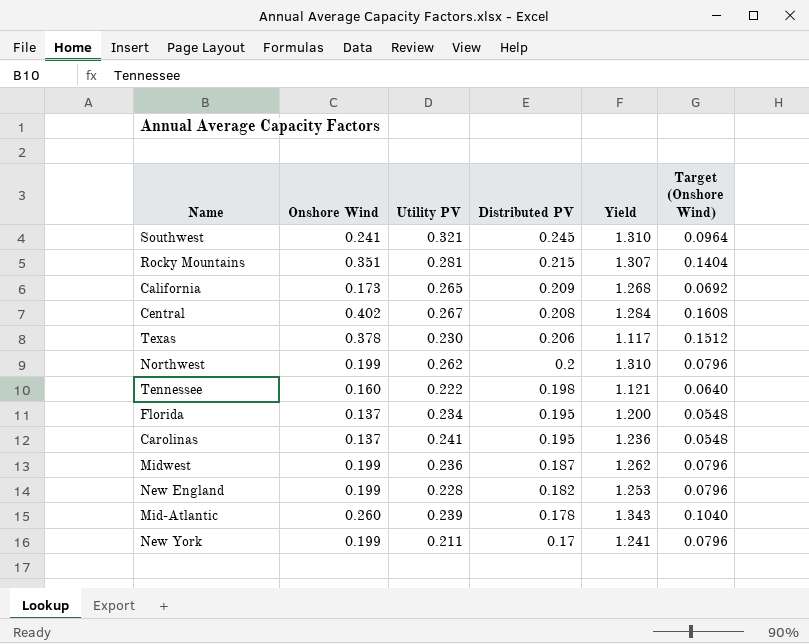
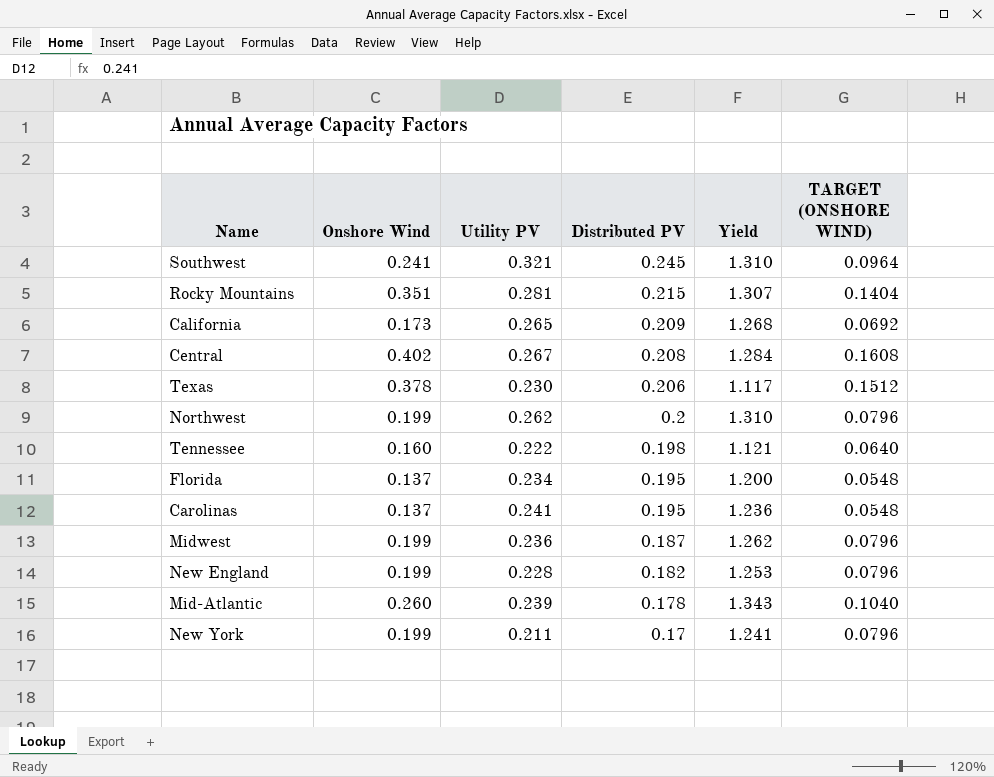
column name: Target (Onshore Wind) -> TARGET (ONSHORE WIND)

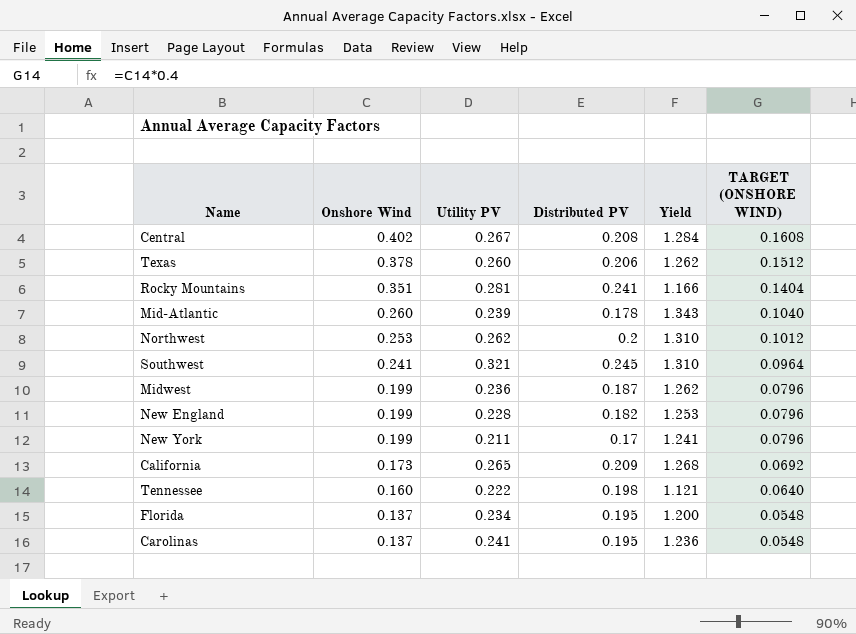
row order: Distributed PV descending -> Onshore Wind descending
Texas | Utility PV: 0.230 -> 0.260
Texas | Yield: 1.117 -> 1.262
Rocky Mountains | Distributed PV: 0.215 -> 0.241
Rocky Mountains | Yield: 1.307 -> 1.166
Northwest | Onshore Wind: 0.199 -> 0.253
Northwest | TARGET (ONSHORE WIND): 0.0796 -> 0.1012

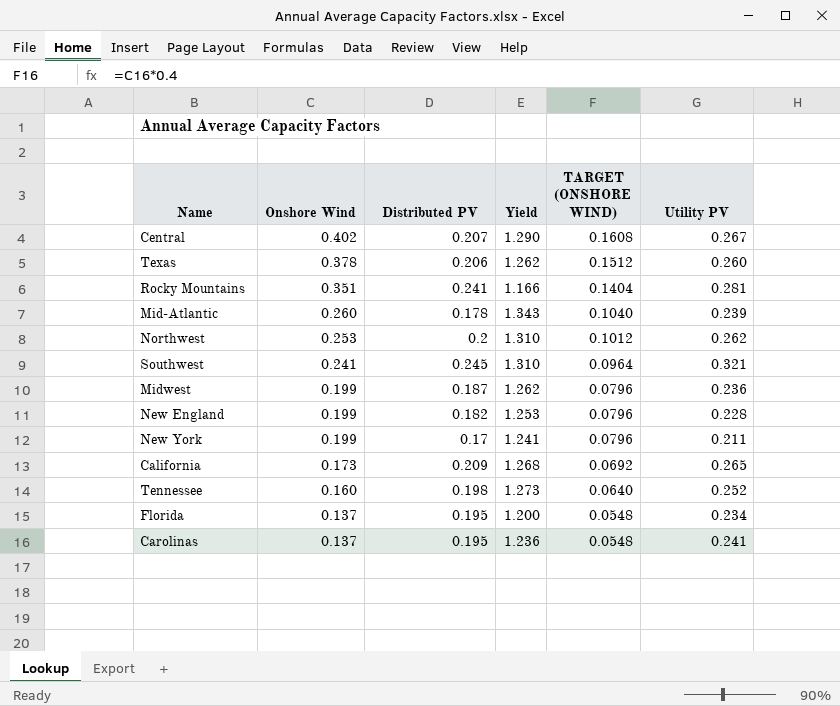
column Utility PV | position: 3 -> 6
Central | Distributed PV: 0.208 -> 0.207
Central | Yield: 1.284 -> 1.290
Tennessee | Yield: 1.121 -> 1.273
Tennessee | Utility PV: 0.222 -> 0.252

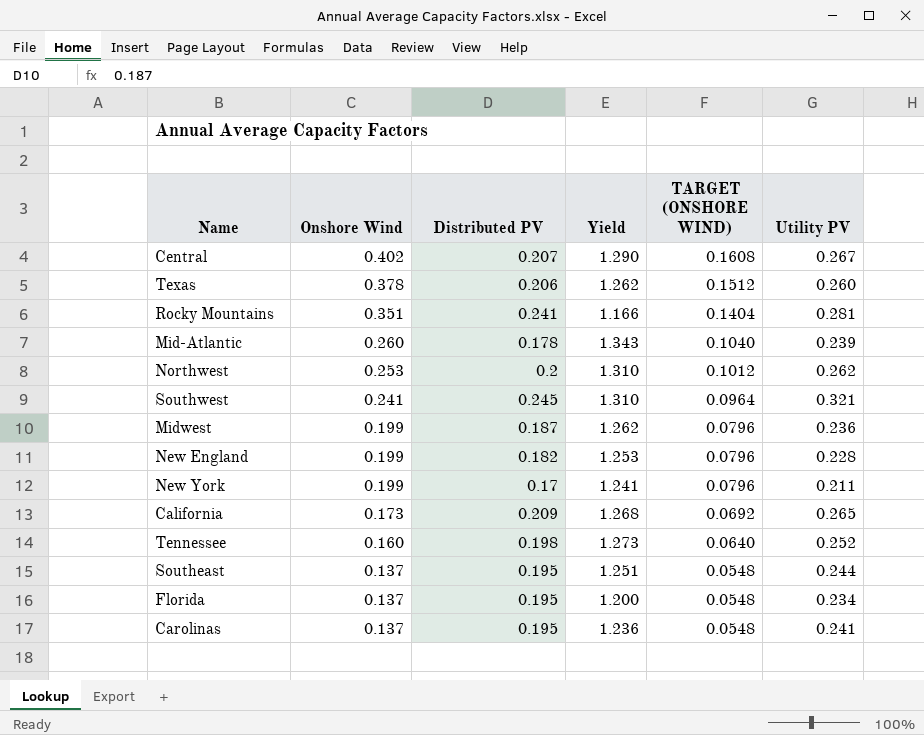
row Southeast: none -> 0.137 | 0.195 | 1.251 | 0.0548 | 0.244

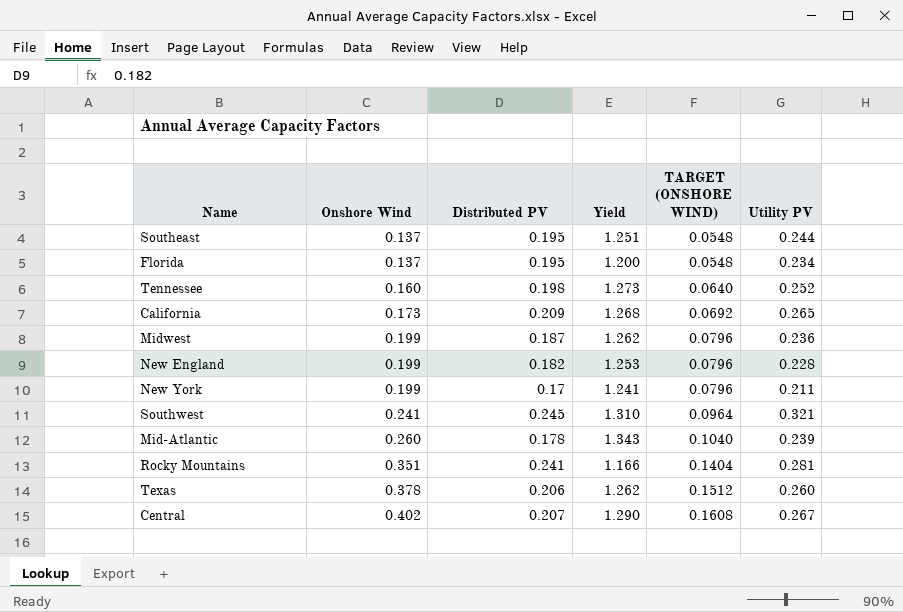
row order: Onshore Wind descending -> Onshore Wind ascending
row Northwest: 0.253 | 0.2 | 1.310 | 0.1012 | 0.262 -> none
row Carolinas: 0.137 | 0.195 | 1.236 | 0.0548 | 0.241 -> none

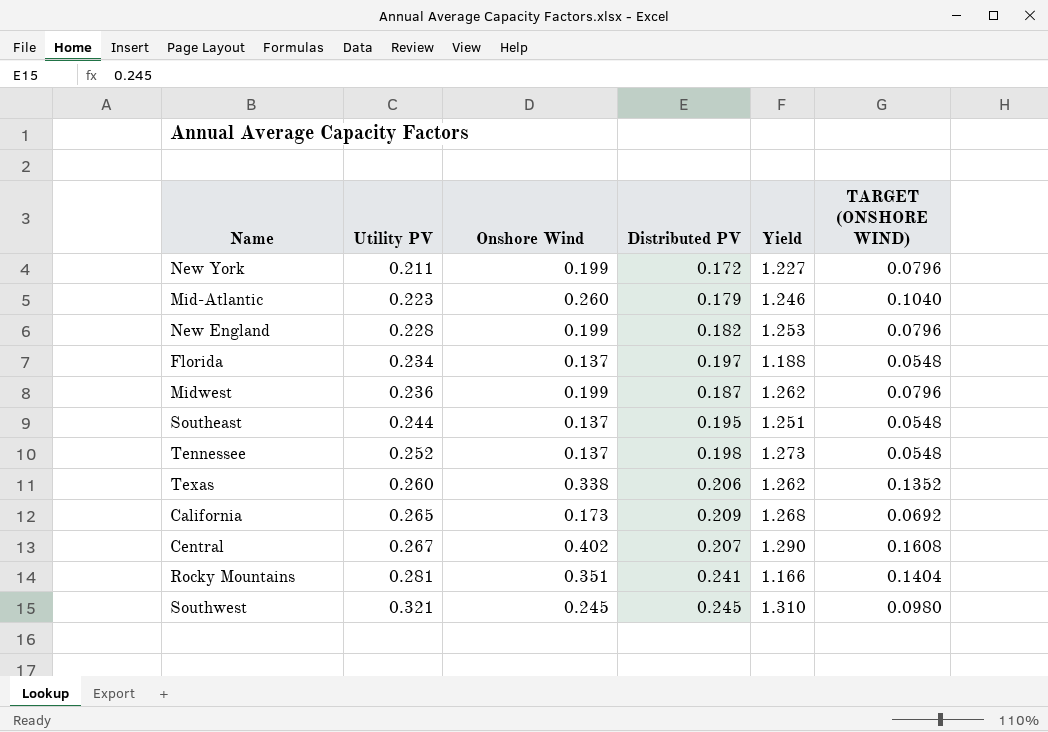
row order: Onshore Wind ascending -> Utility PV ascending
column Utility PV | position: 6 -> 2
New York | Distributed PV: 0.17 -> 0.172
New York | Yield: 1.241 -> 1.227
Mid-Atlantic | Utility PV: 0.239 -> 0.223
Mid-Atlantic | Distributed PV: 0.178 -> 0.179
Mid-Atlantic | Yield: 1.343 -> 1.246
Florida | Distributed PV: 0.195 -> 0.197
Florida | Yield: 1.200 -> 1.188
Tennessee | Onshore Wind: 0.160 -> 0.137
Tennessee | TARGET (ONSHORE WIND): 0.0640 -> 0.0548
Texas | Onshore Wind: 0.378 -> 0.338
Texas | TARGET (ONSHORE WIND): 0.1512 -> 0.1352
Southwest | Onshore Wind: 0.241 -> 0.245
Southwest | TARGET (ONSHORE WIND): 0.0964 -> 0.0980

